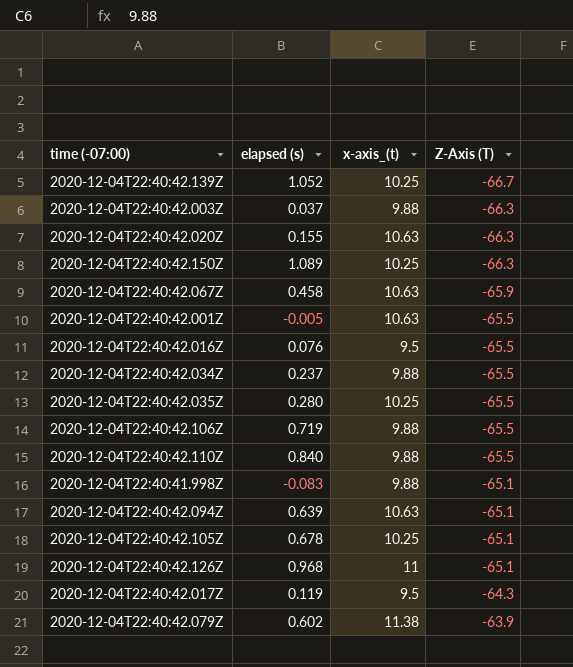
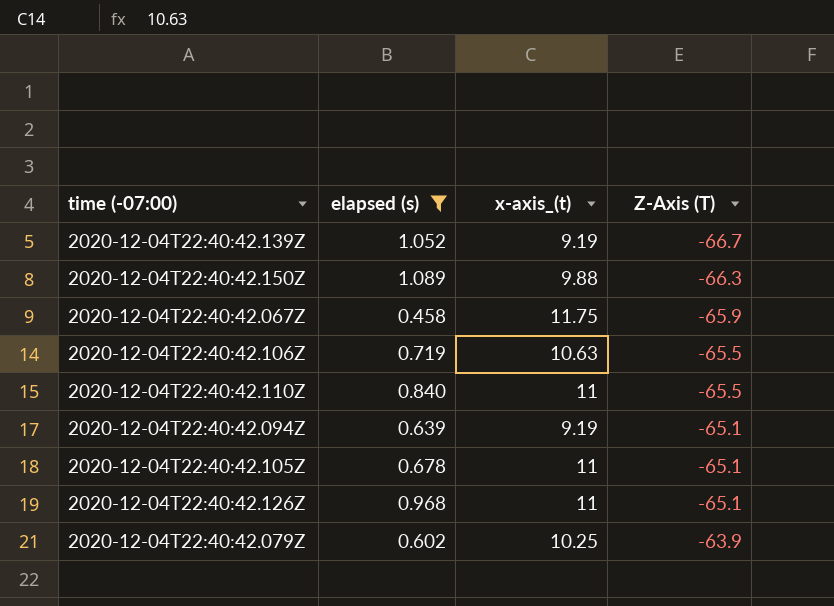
filter: none -> elapsed (s) >= 0.458
2020-12-04T22:40:42.139Z | x-axis_(t): 10.25 -> 9.19
2020-12-04T22:40:42.150Z | x-axis_(t): 10.25 -> 9.88
2020-12-04T22:40:42.067Z | x-axis_(t): 10.63 -> 11.75
2020-12-04T22:40:42.106Z | x-axis_(t): 9.88 -> 10.63
2020-12-04T22:40:42.110Z | x-axis_(t): 9.88 -> 11
2020-12-04T22:40:42.094Z | x-axis_(t): 10.63 -> 9.19
2020-12-04T22:40:42.105Z | x-axis_(t): 10.25 -> 11
2020-12-04T22:40:42.079Z | x-axis_(t): 11.38 -> 10.25

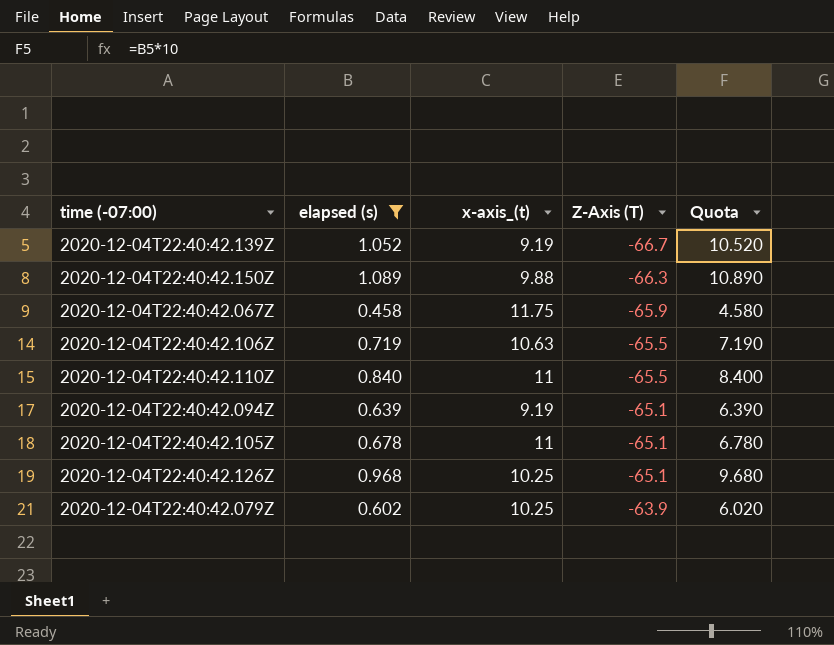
column Quota | formula: none -> [elapsed (s)] * 10
2020-12-04T22:40:42.126Z | x-axis_(t): 11 -> 10.25

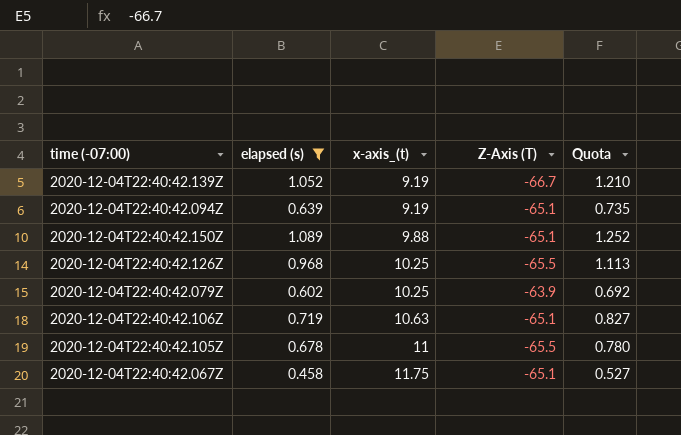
row order: Z-Axis (T) ascending -> x-axis_(t) ascending
column Quota | formula: [elapsed (s)] * 10 -> [elapsed (s)] * 1.15
row 2020-12-04T22:40:42.110Z: 0.840 | 11 | -65.5 | 8.400 -> none
2020-12-04T22:40:42.150Z | Z-Axis (T): -66.3 -> -65.1
2020-12-04T22:40:42.126Z | Z-Axis (T): -65.1 -> -65.5
2020-12-04T22:40:42.106Z | Z-Axis (T): -65.5 -> -65.1
2020-12-04T22:40:42.105Z | Z-Axis (T): -65.1 -> -65.5
2020-12-04T22:40:42.067Z | Z-Axis (T): -65.9 -> -65.1

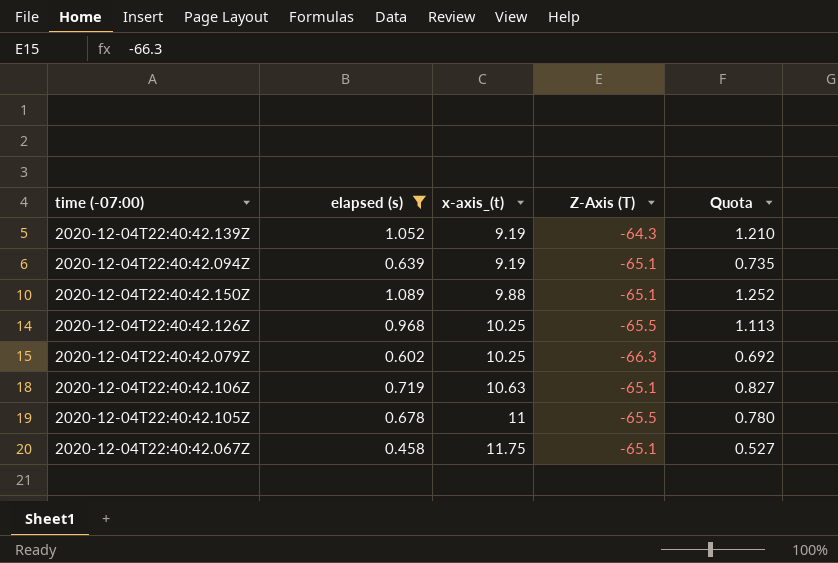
2020-12-04T22:40:42.139Z | Z-Axis (T): -66.7 -> -64.3
2020-12-04T22:40:42.079Z | Z-Axis (T): -63.9 -> -66.3

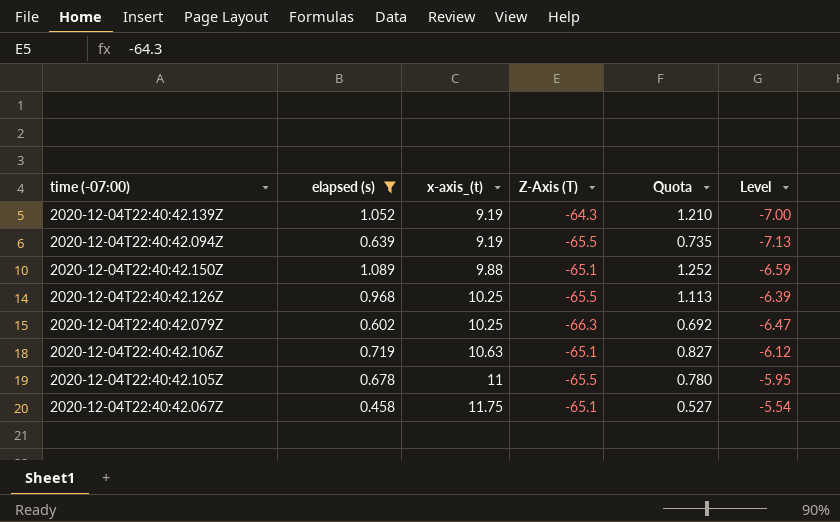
column Level | formula: none -> [Z-Axis (T)] / [x-axis_(t)]
2020-12-04T22:40:42.094Z | Z-Axis (T): -65.1 -> -65.5

